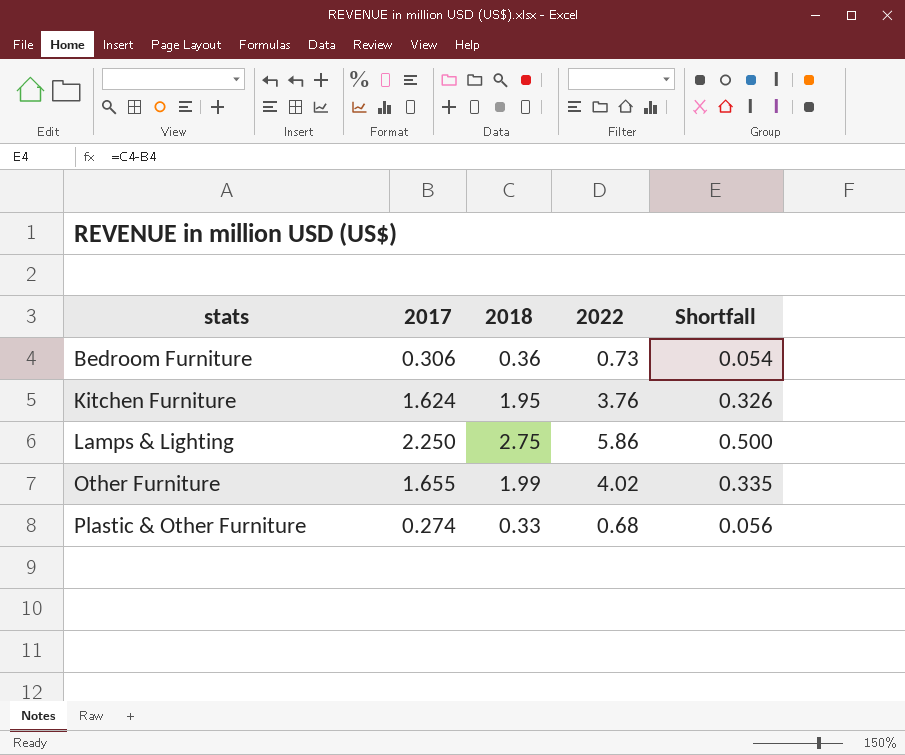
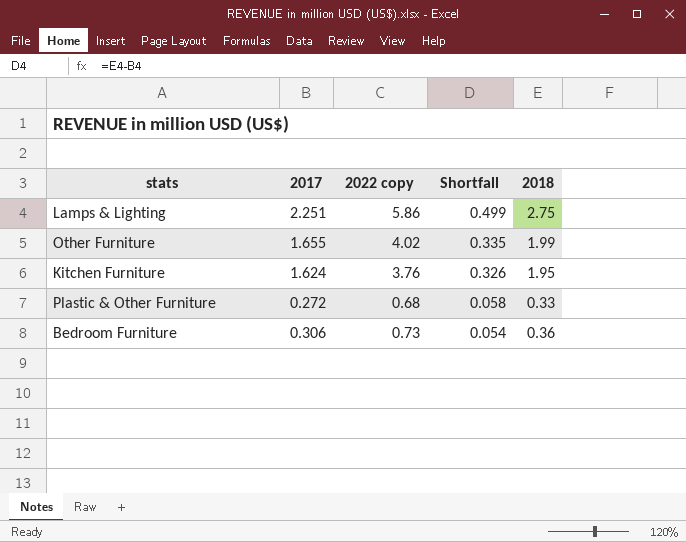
row order: stats ascending -> Shortfall descending
column name: 2022 -> 2022 copy
column 2018 | position: 3 -> 5
Lamps & Lighting | 2017: 2.250 -> 2.251
Lamps & Lighting | Shortfall: 0.500 -> 0.499
Plastic & Other Furniture | 2017: 0.274 -> 0.272
Plastic & Other Furniture | Shortfall: 0.056 -> 0.058

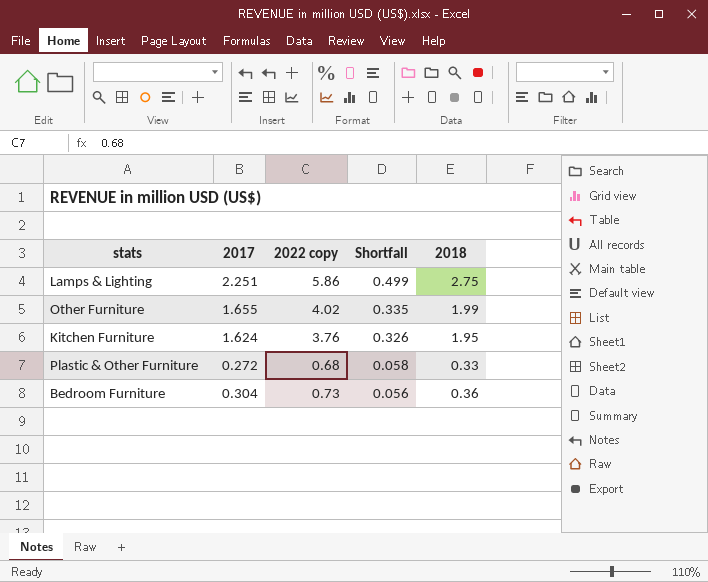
Bedroom Furniture | 2017: 0.306 -> 0.304
Bedroom Furniture | Shortfall: 0.054 -> 0.056

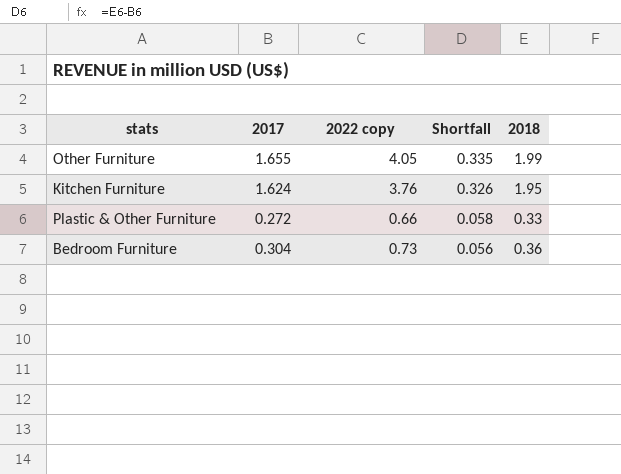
row Lamps & Lighting: 2.251 | 5.86 | 0.499 | 2.75 -> none
Other Furniture | 2022 copy: 4.02 -> 4.05
Plastic & Other Furniture | 2022 copy: 0.68 -> 0.66

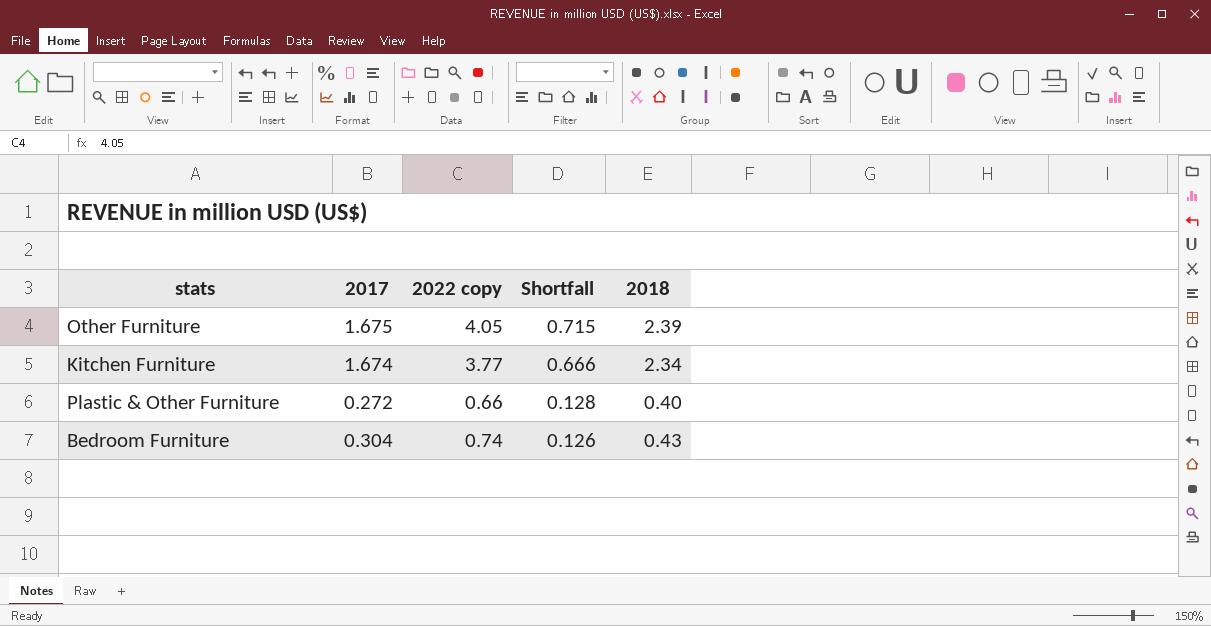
Other Furniture | 2017: 1.655 -> 1.675
Other Furniture | Shortfall: 0.335 -> 0.715
Other Furniture | 2018: 1.99 -> 2.39
Kitchen Furniture | 2017: 1.624 -> 1.674
Kitchen Furniture | 2022 copy: 3.76 -> 3.77
Kitchen Furniture | Shortfall: 0.326 -> 0.666
Kitchen Furniture | 2018: 1.95 -> 2.34
Plastic & Other Furniture | Shortfall: 0.058 -> 0.128
Plastic & Other Furniture | 2018: 0.33 -> 0.40
Bedroom Furniture | 2022 copy: 0.73 -> 0.74
Bedroom Furniture | Shortfall: 0.056 -> 0.126
Bedroom Furniture | 2018: 0.36 -> 0.43

